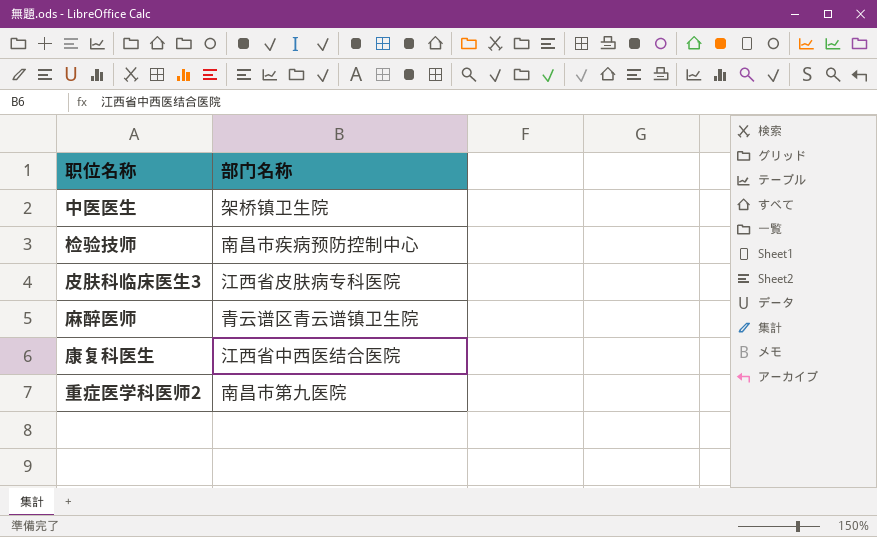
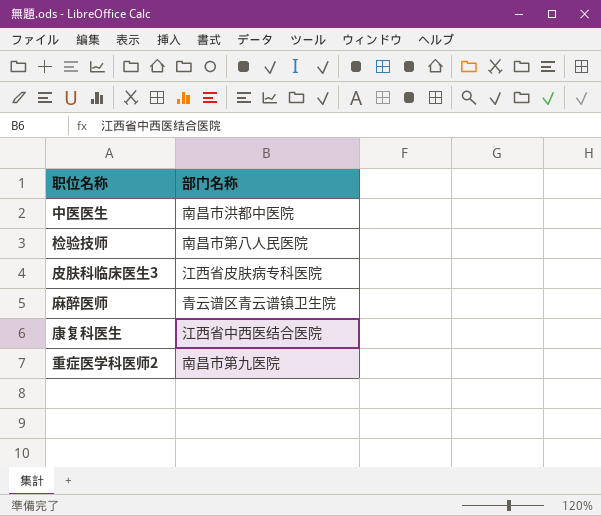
中医医生 | 部门名称: 架桥镇卫生院 -> 南昌市洪都中医院
检验技师 | 部门名称: 南昌市疾病预防控制中心 -> 南昌市第八人民医院

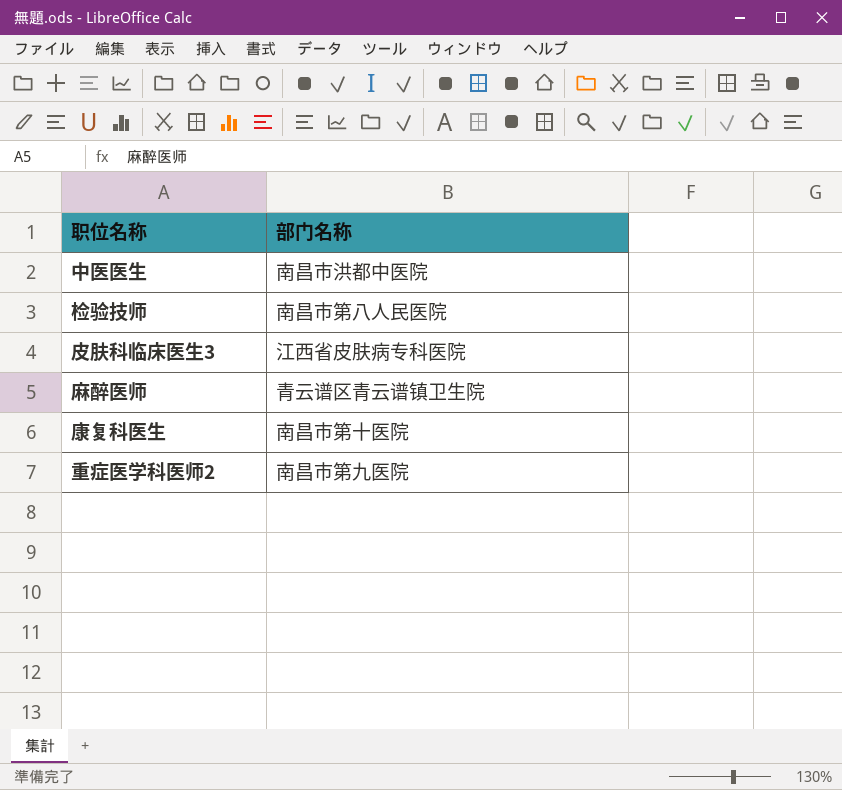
康复科医生 | 部门名称: 江西省中西医结合医院 -> 南昌市第十医院

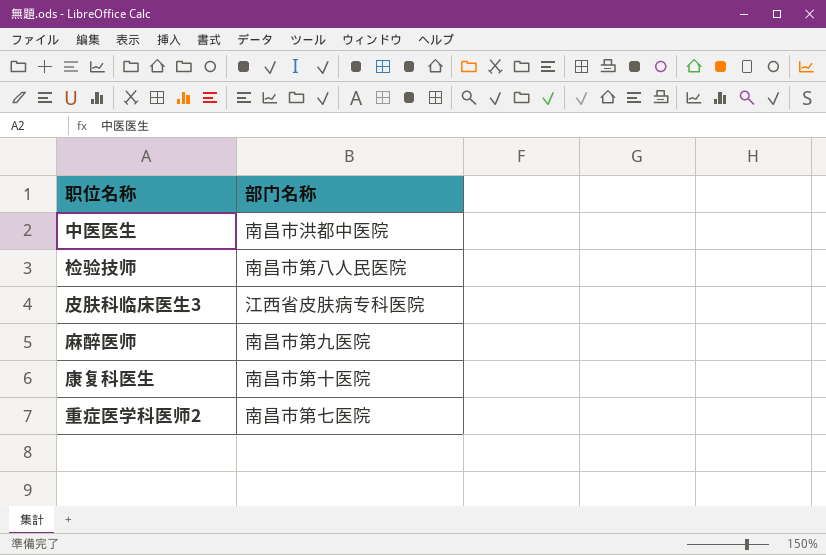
麻醉医师 | 部门名称: 青云谱区青云谱镇卫生院 -> 南昌市第九医院
重症医学科医师2 | 部门名称: 南昌市第九医院 -> 南昌市第七医院

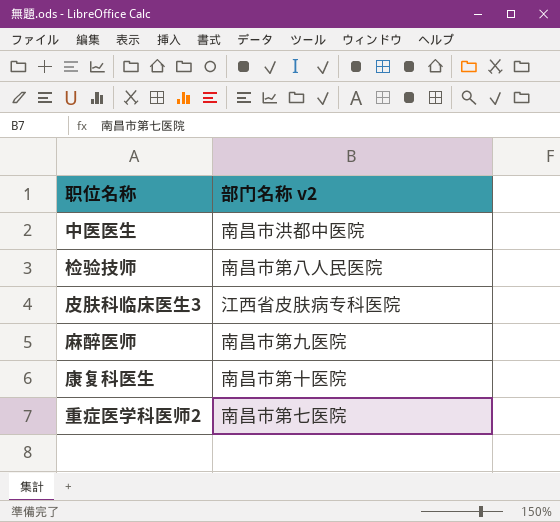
column name: 部门名称 -> 部门名称 v2

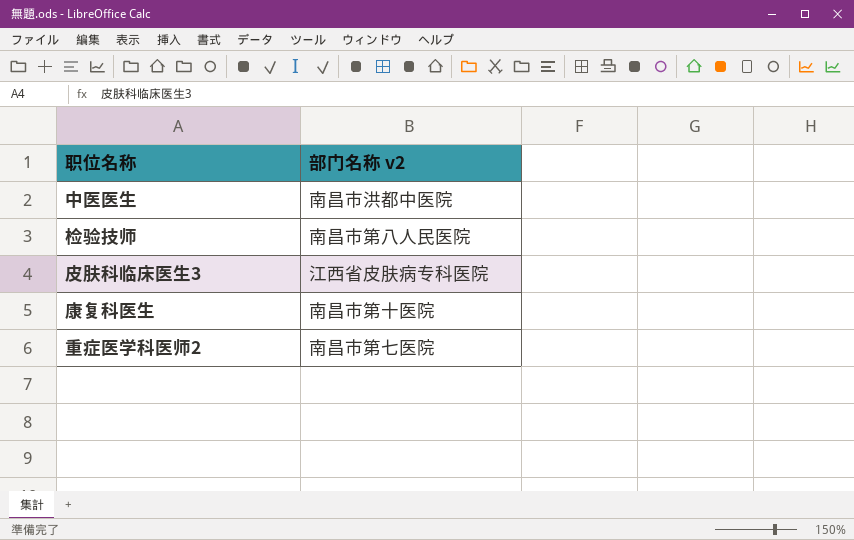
row 麻醉医师: 南昌市第九医院 -> none

